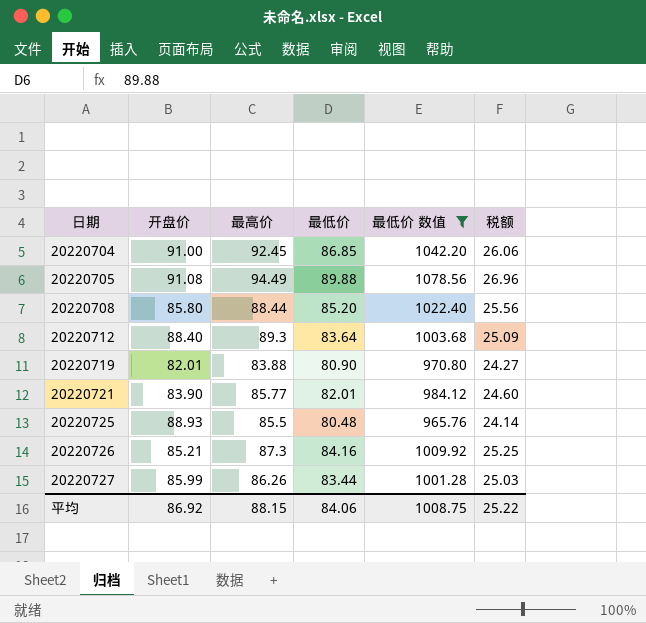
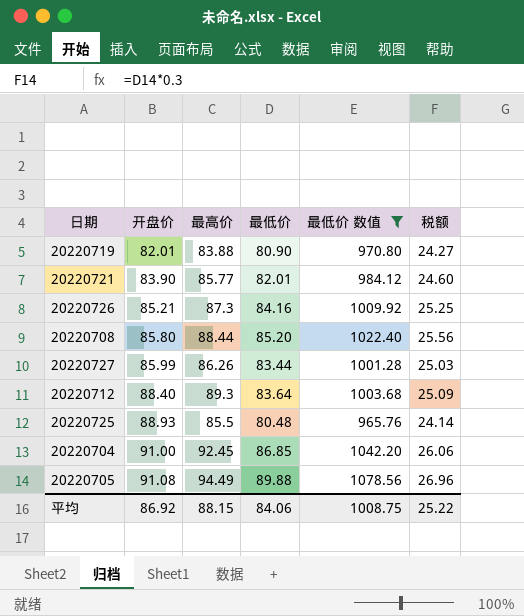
row order: 日期 ascending -> 开盘价 ascending

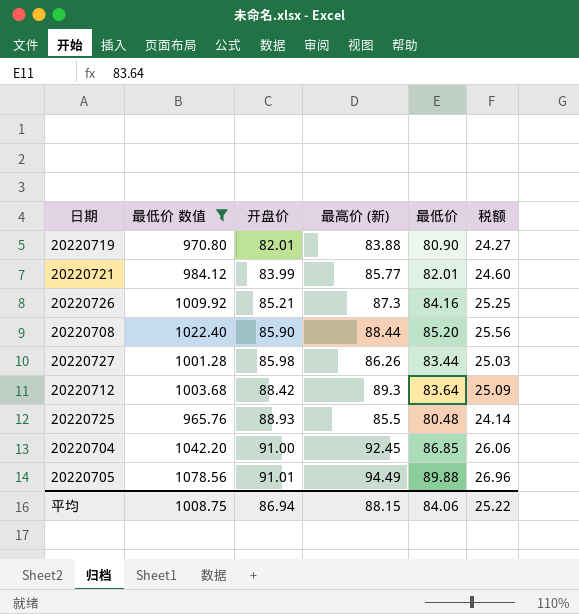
column 最低价 数值 | position: 5 -> 2
column name: 最高价 -> 最高价 (新)
20220721 | 开盘价: 83.90 -> 83.99
20220708 | 开盘价: 85.80 -> 85.90
20220727 | 开盘价: 85.99 -> 85.98
20220712 | 开盘价: 88.40 -> 88.42
20220705 | 开盘价: 91.08 -> 91.01
平均 | 开盘价: 86.92 -> 86.94

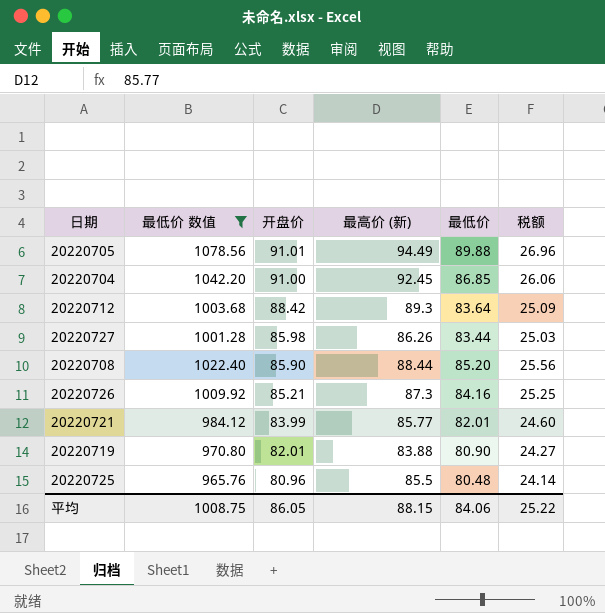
row order: 开盘价 ascending -> 开盘价 descending
20220725 | 开盘价: 88.93 -> 80.96
平均 | 开盘价: 86.94 -> 86.05

